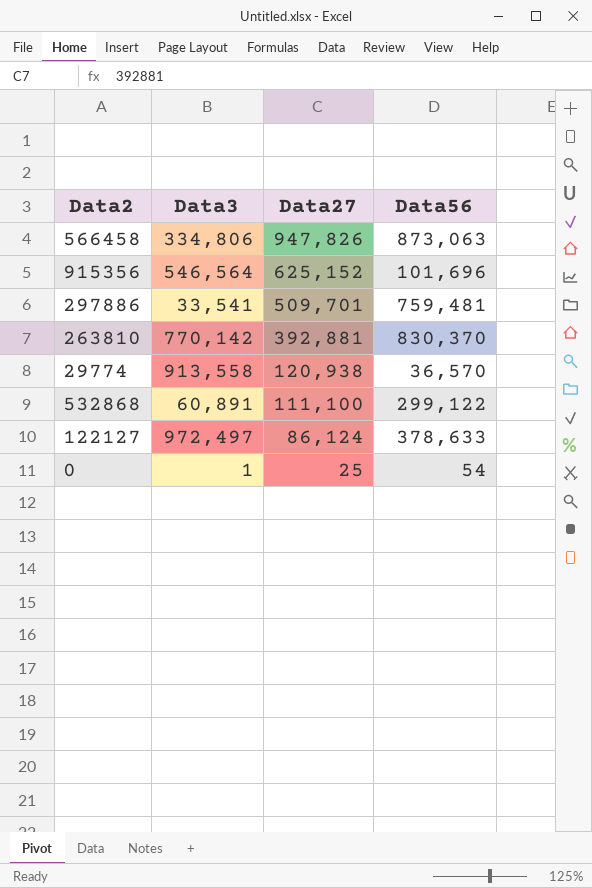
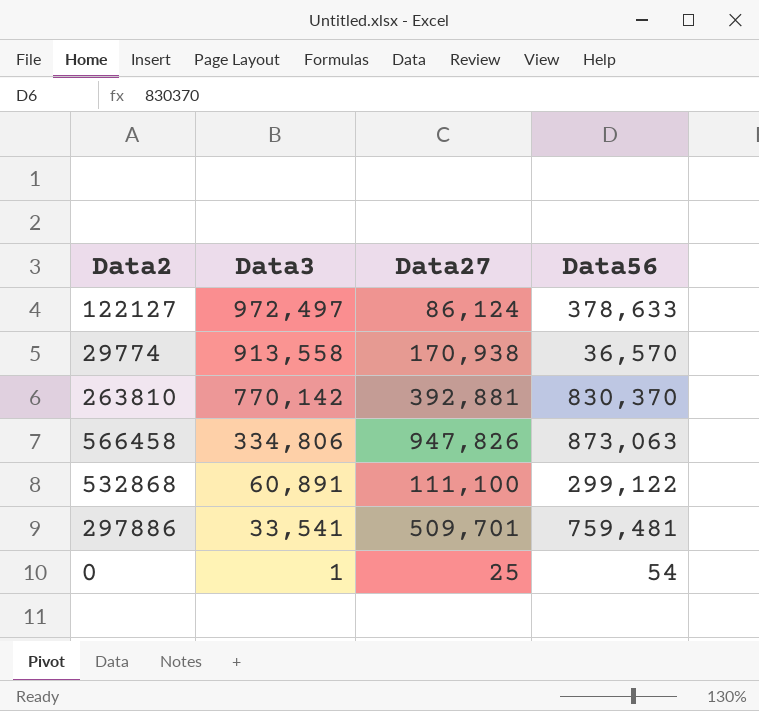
row order: Data27 descending -> Data3 descending
row 915356: 546,564 | 625,152 | 101,696 -> none
29774 | Data27: 120,938 -> 170,938

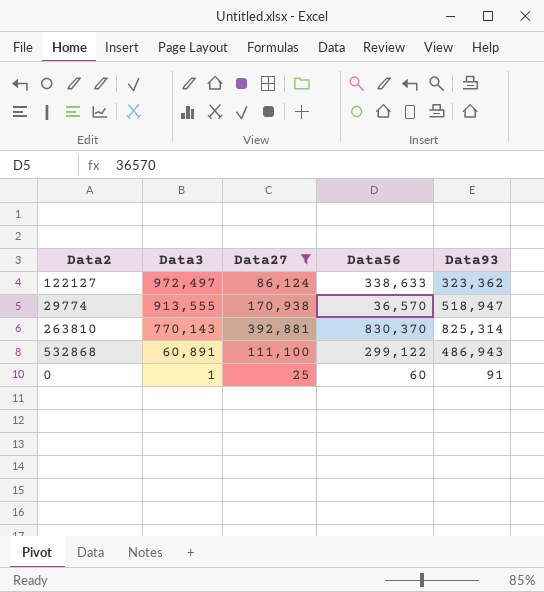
filter: none -> Data27 <= 392,881
column Data93 | position: none -> 5
122127 | Data56: 378,633 -> 338,633
29774 | Data3: 913,558 -> 913,555
263810 | Data3: 770,142 -> 770,143
0 | Data56: 54 -> 60

